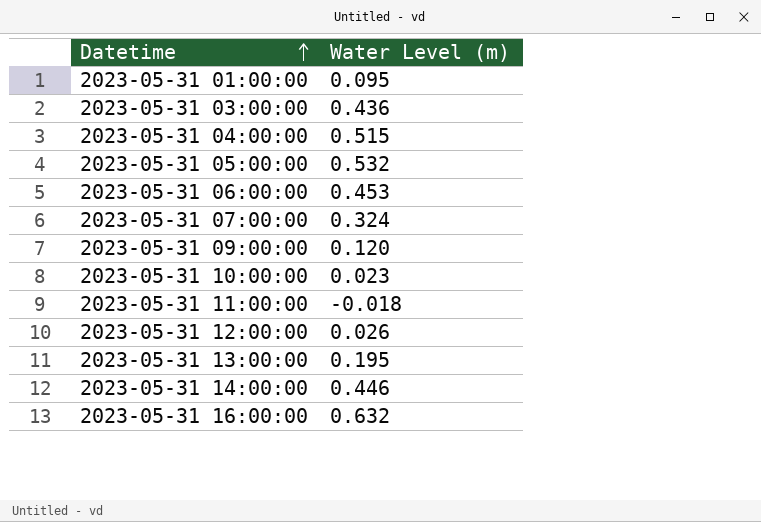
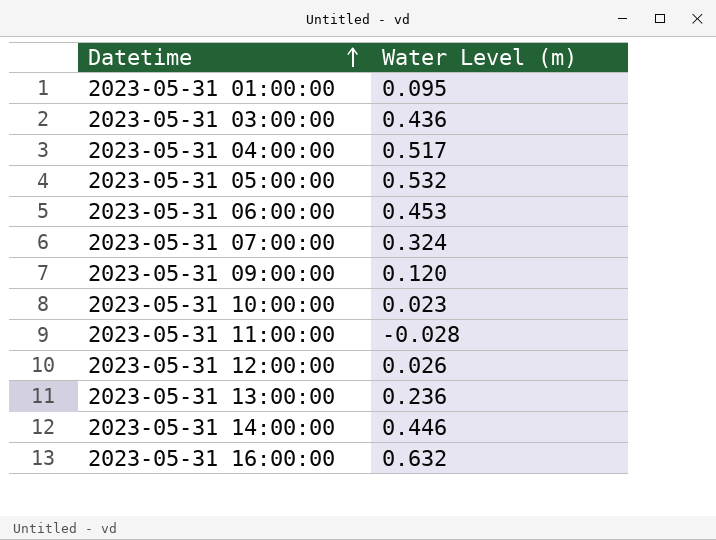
2023-05-31 04:00:00 | Water Level (m): 0.515 -> 0.517
2023-05-31 11:00:00 | Water Level (m): -0.018 -> -0.028
2023-05-31 13:00:00 | Water Level (m): 0.195 -> 0.236

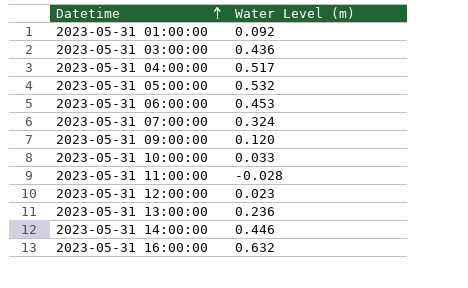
2023-05-31 01:00:00 | Water Level (m): 0.095 -> 0.092
2023-05-31 10:00:00 | Water Level (m): 0.023 -> 0.033
2023-05-31 12:00:00 | Water Level (m): 0.026 -> 0.023

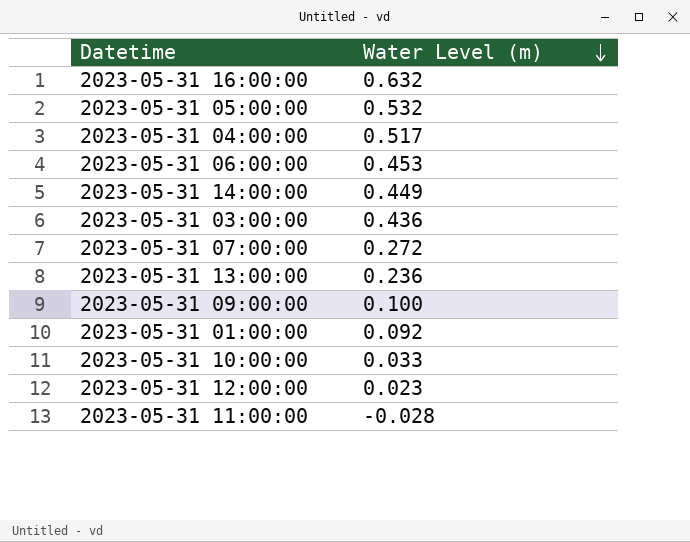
row order: Datetime ascending -> Water Level (m) descending
2023-05-31 14:00:00 | Water Level (m): 0.446 -> 0.449
2023-05-31 07:00:00 | Water Level (m): 0.324 -> 0.272
2023-05-31 09:00:00 | Water Level (m): 0.120 -> 0.100

